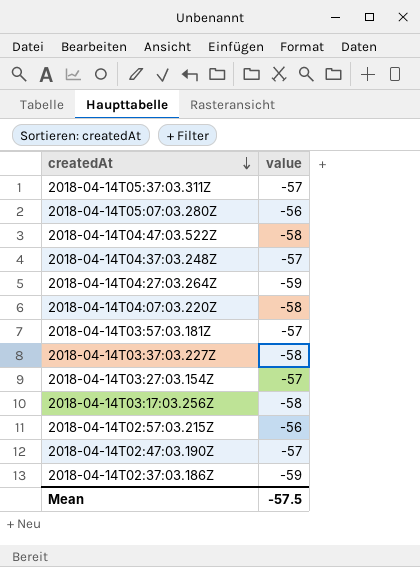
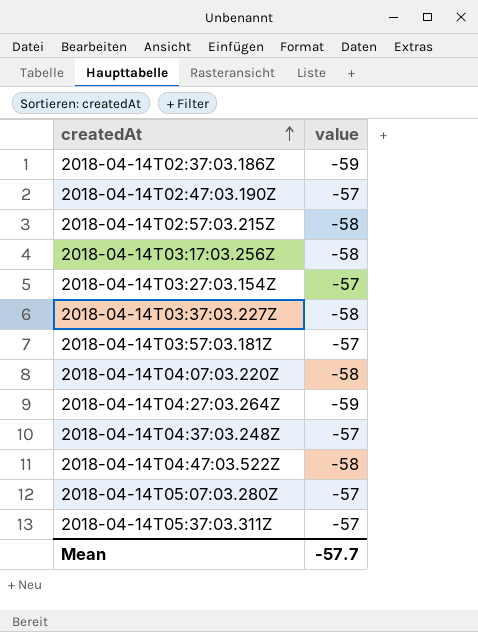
row order: createdAt descending -> createdAt ascending
2018-04-14T02:57:03.215Z | value: -56 -> -58
2018-04-14T05:07:03.280Z | value: -56 -> -57
Mean | value: -57.5 -> -57.7

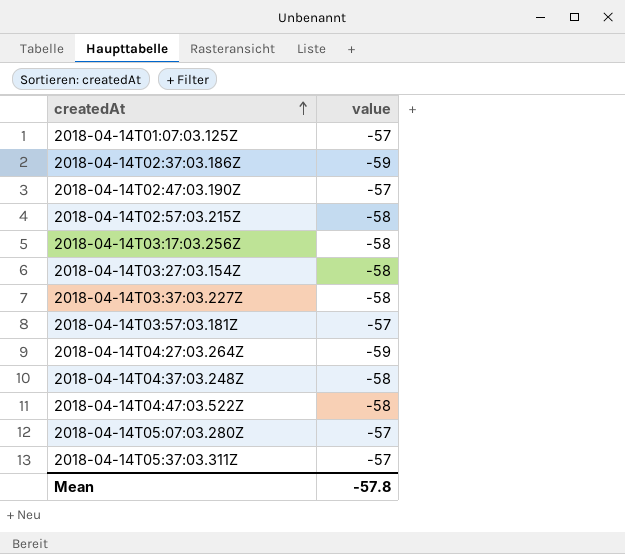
row 2018-04-14T04:07:03.220Z: -58 -> none
row 2018-04-14T01:07:03.125Z: none -> -57
2018-04-14T03:27:03.154Z | value: -57 -> -58
2018-04-14T04:37:03.248Z | value: -57 -> -58
Mean | value: -57.7 -> -57.8

